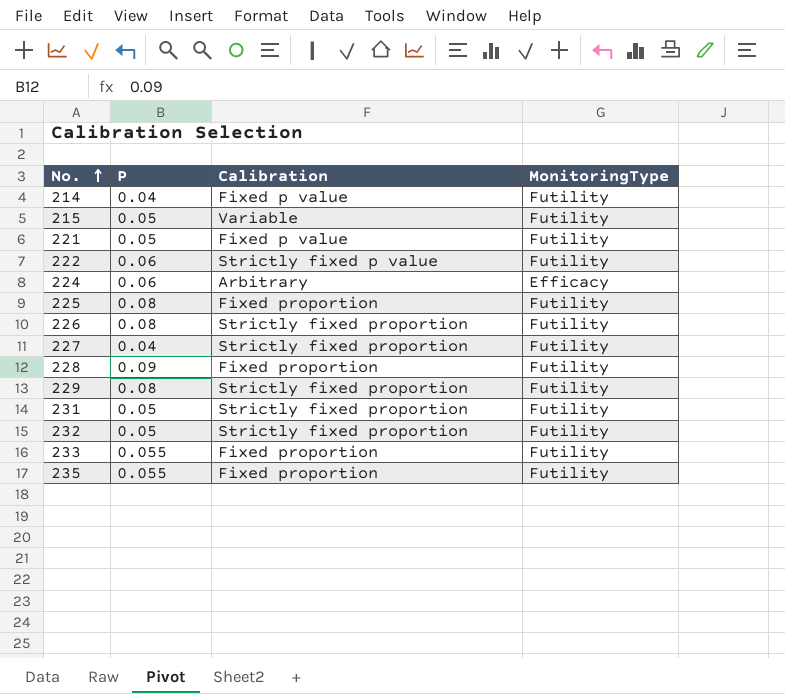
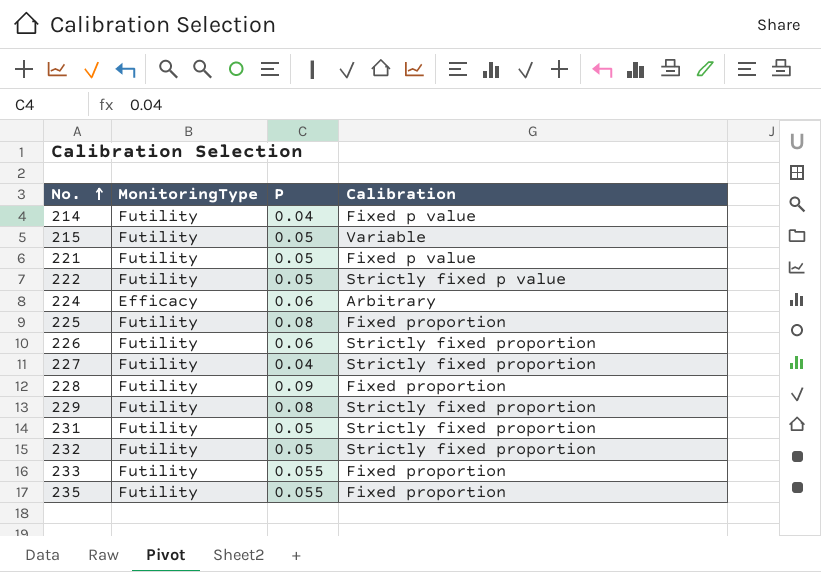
column MonitoringType | position: 4 -> 2
222 | P: 0.06 -> 0.05
226 | P: 0.08 -> 0.06

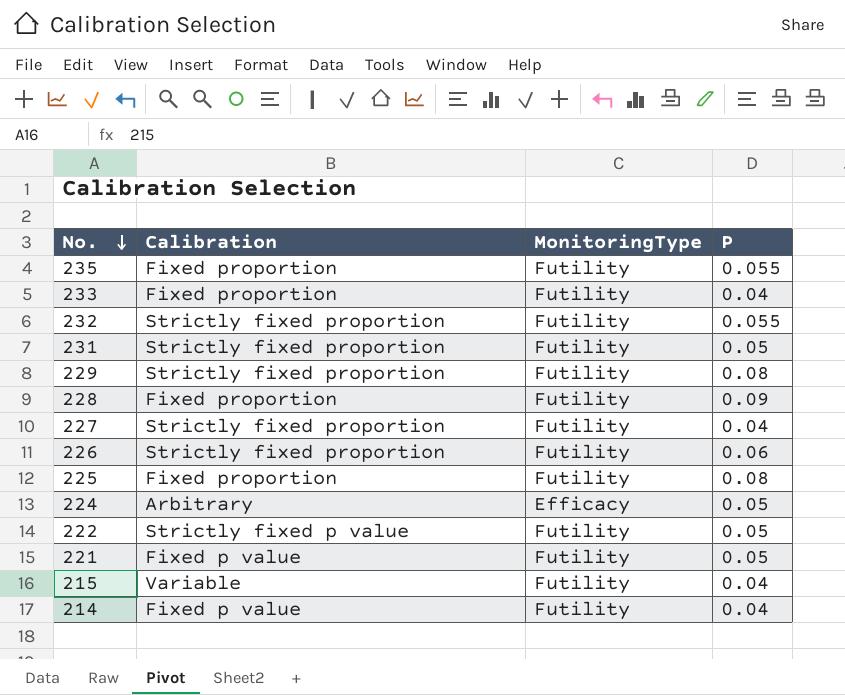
row order: No. ascending -> No. descending
column Calibration | position: 4 -> 2
233 | P: 0.055 -> 0.04
232 | P: 0.05 -> 0.055
224 | P: 0.06 -> 0.05
215 | P: 0.05 -> 0.04

